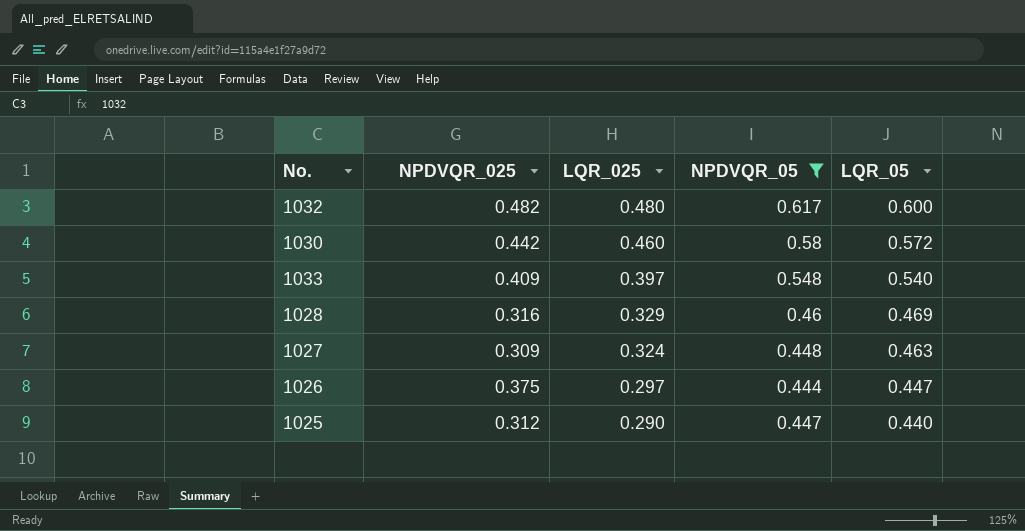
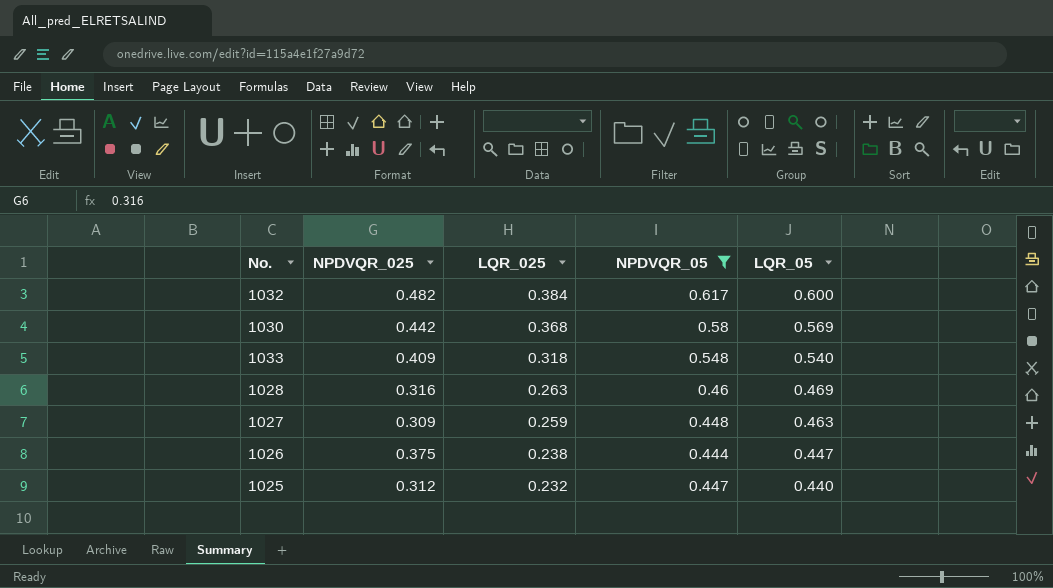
1032 | LQR_025: 0.480 -> 0.384
1030 | LQR_025: 0.460 -> 0.368
1030 | LQR_05: 0.572 -> 0.569
1033 | LQR_025: 0.397 -> 0.318
1028 | LQR_025: 0.329 -> 0.263
1027 | LQR_025: 0.324 -> 0.259
1026 | LQR_025: 0.297 -> 0.238
1025 | LQR_025: 0.290 -> 0.232

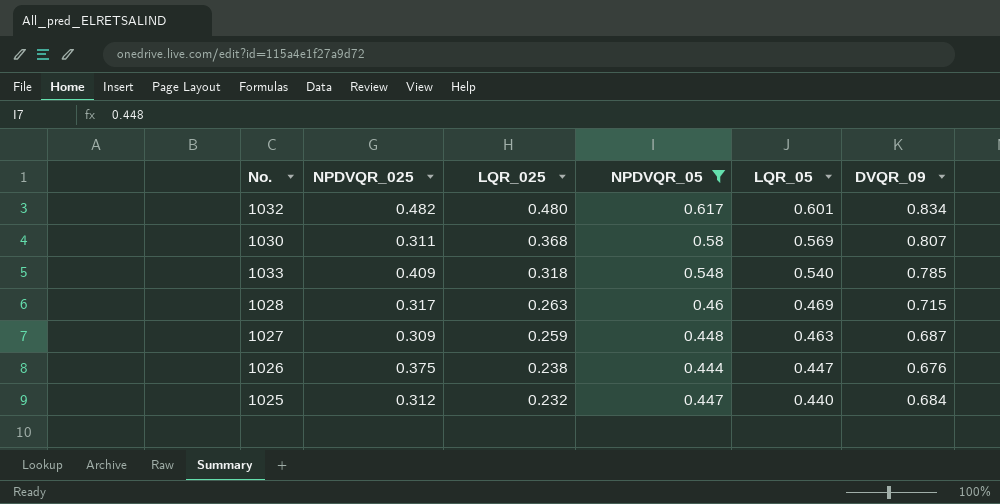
column DVQR_09 | position: none -> 6
1032 | LQR_025: 0.384 -> 0.480
1032 | LQR_05: 0.600 -> 0.601
1030 | NPDVQR_025: 0.442 -> 0.311
1028 | NPDVQR_025: 0.316 -> 0.317

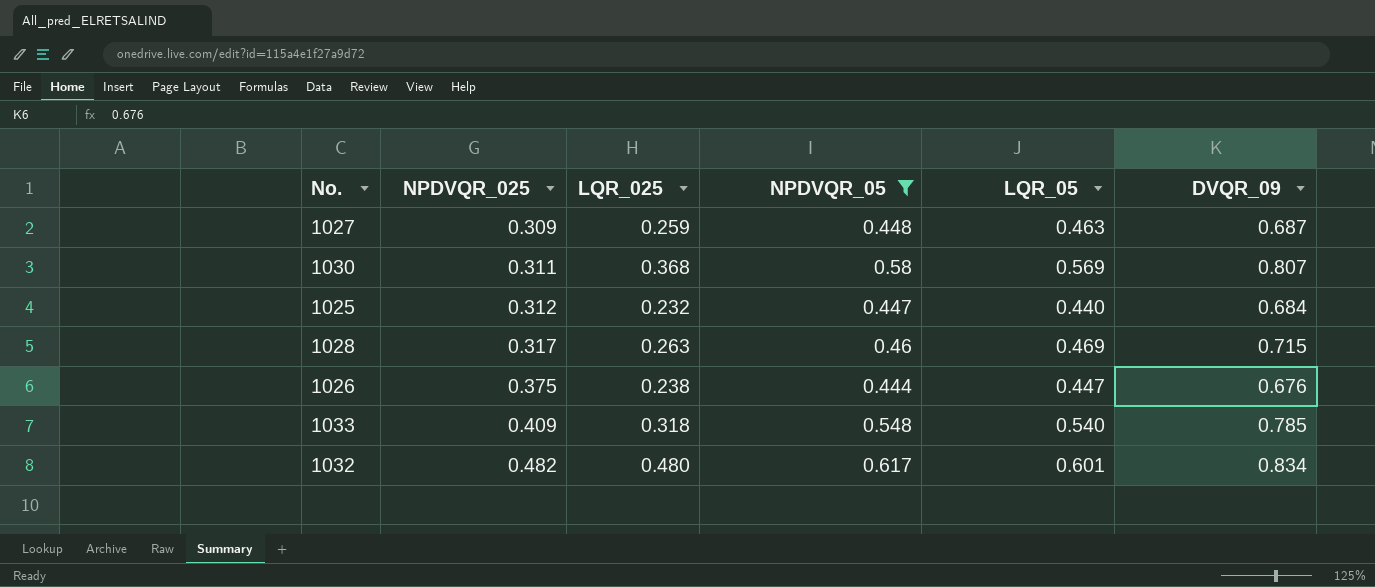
row order: LQR_025 descending -> NPDVQR_025 ascending

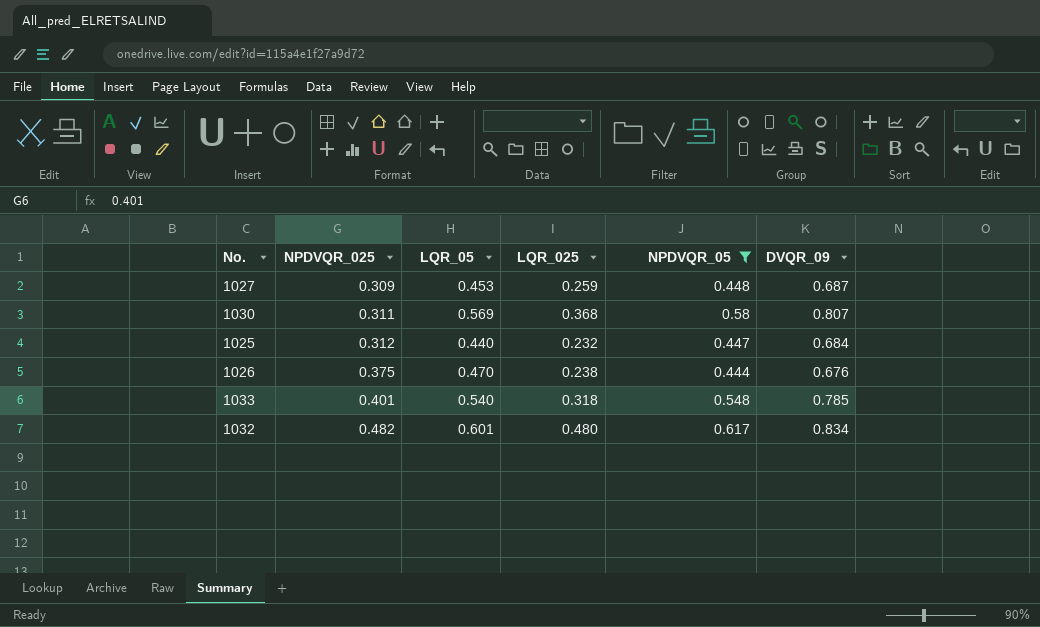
column LQR_05 | position: 5 -> 3
row 1028: 0.317 | 0.263 | 0.46 | 0.469 | 0.715 -> none
1027 | LQR_05: 0.463 -> 0.453
1026 | LQR_05: 0.447 -> 0.470
1033 | NPDVQR_025: 0.409 -> 0.401

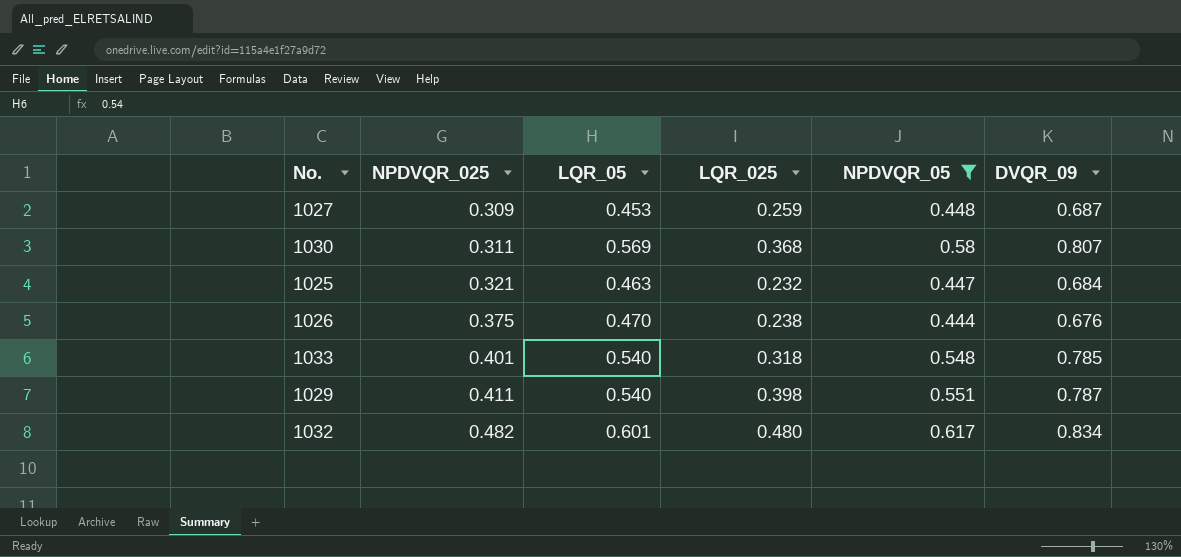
1025 | NPDVQR_025: 0.312 -> 0.321
1025 | LQR_05: 0.440 -> 0.463
row 1029: none -> 0.411 | 0.540 | 0.398 | 0.551 | 0.787

